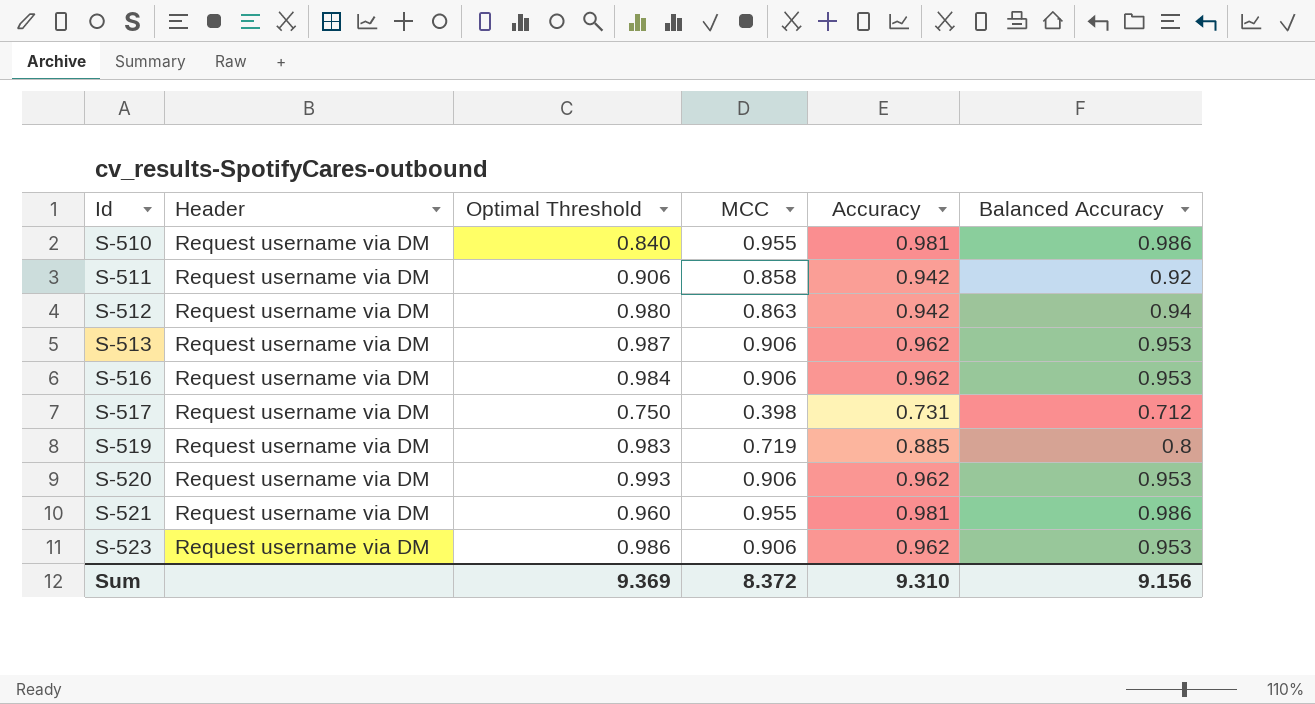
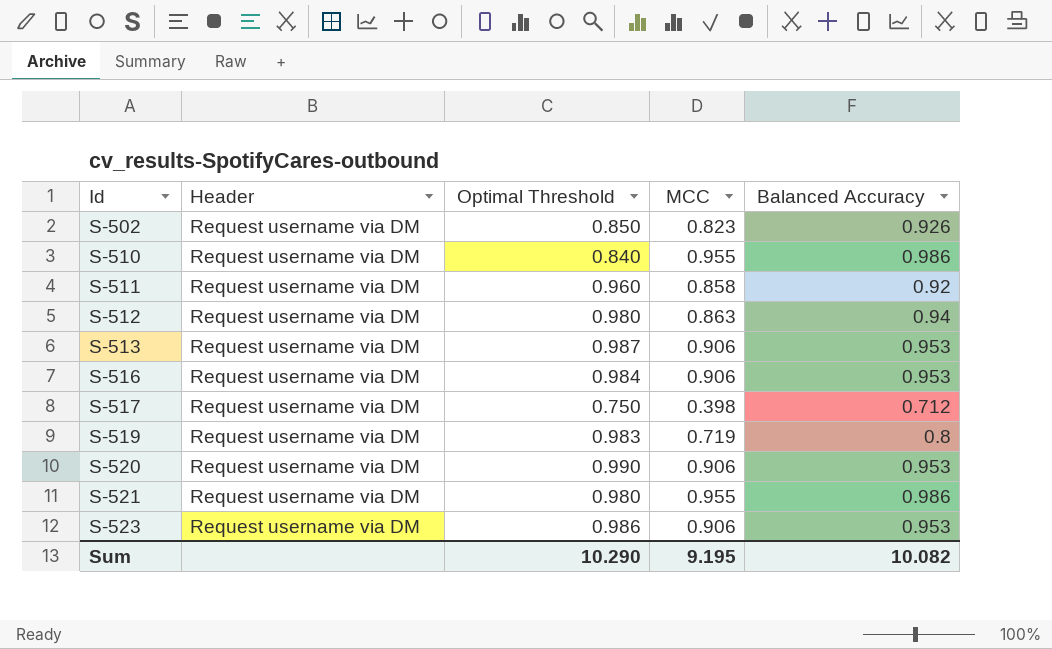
column Accuracy | position: 5 -> none
row S-502: none -> Request username via DM | 0.850 | 0.823 | 0.926
S-511 | Optimal Threshold: 0.906 -> 0.960
S-520 | Optimal Threshold: 0.993 -> 0.990
S-521 | Optimal Threshold: 0.960 -> 0.980
Sum | Optimal Threshold: 9.369 -> 10.290
Sum | MCC: 8.372 -> 9.195
Sum | Balanced Accuracy: 9.156 -> 10.082

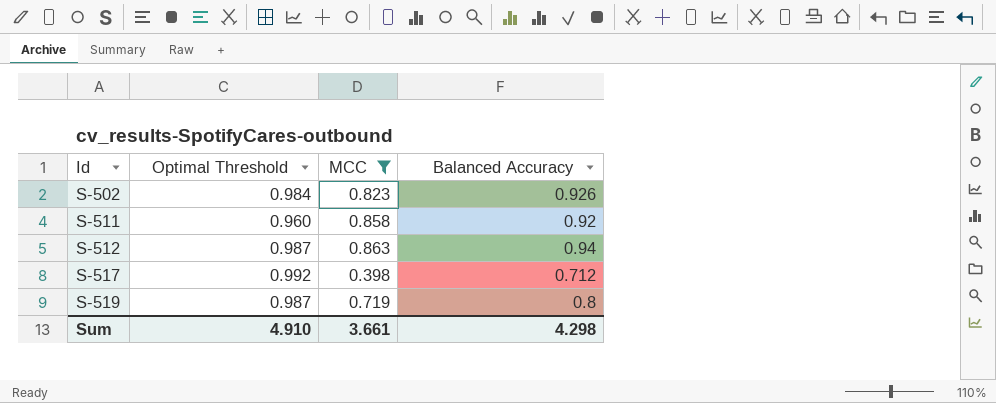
filter: none -> MCC <= 0.863
column Header | position: 2 -> none
S-502 | Optimal Threshold: 0.850 -> 0.984
S-512 | Optimal Threshold: 0.980 -> 0.987
S-517 | Optimal Threshold: 0.750 -> 0.992
S-519 | Optimal Threshold: 0.983 -> 0.987
Sum | Optimal Threshold: 10.290 -> 4.910
Sum | MCC: 9.195 -> 3.661
Sum | Balanced Accuracy: 10.082 -> 4.298

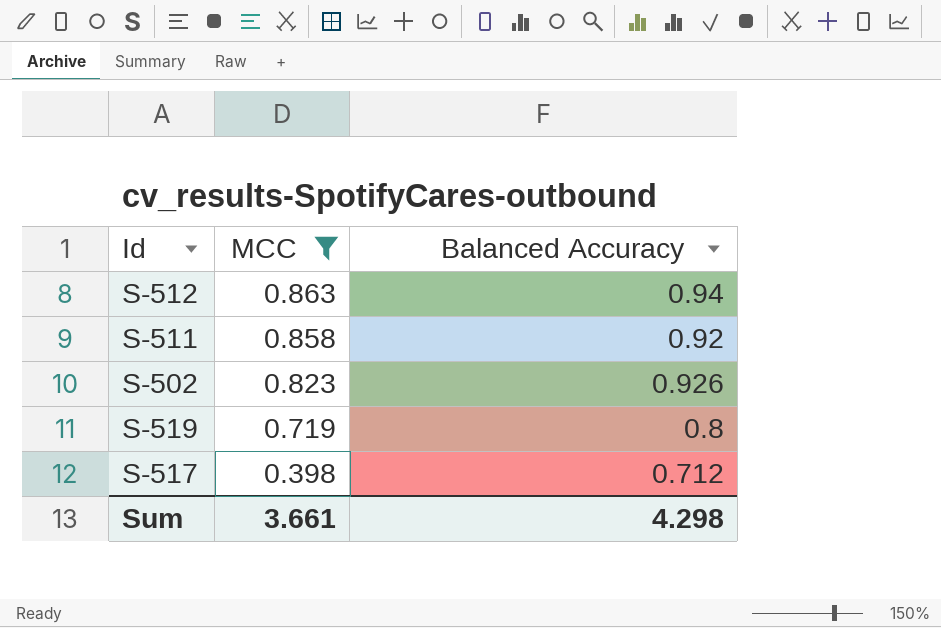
row order: Id ascending -> MCC descending
column Optimal Threshold | position: 2 -> none

